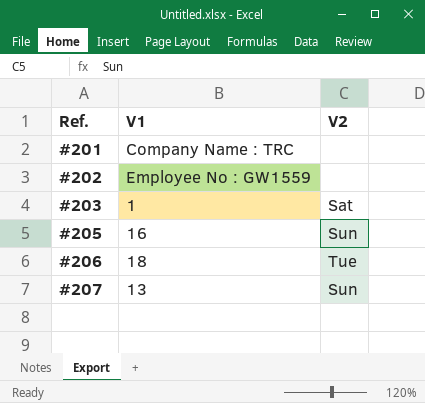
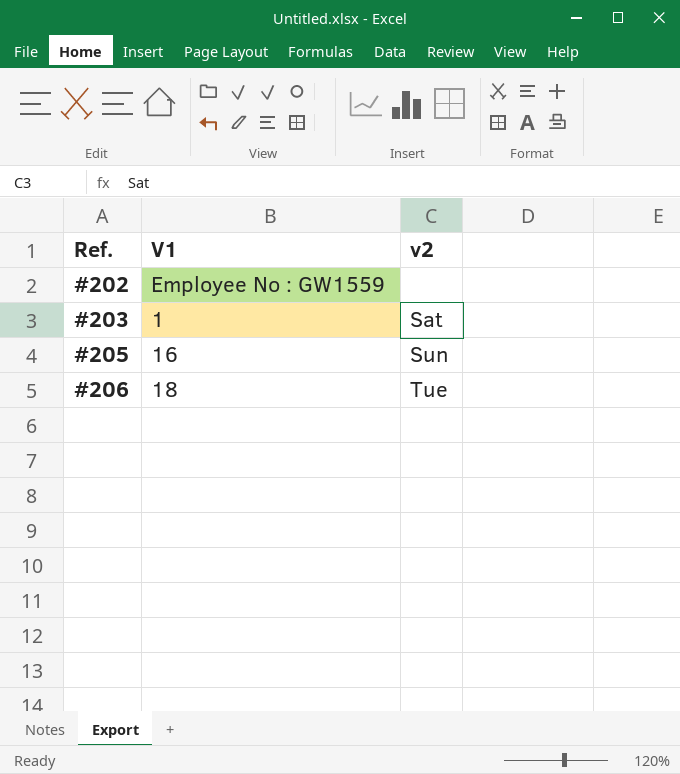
column name: V2 -> v2
row #201: Company Name : TRC | none -> none
row #207: 13 | Sun -> none

